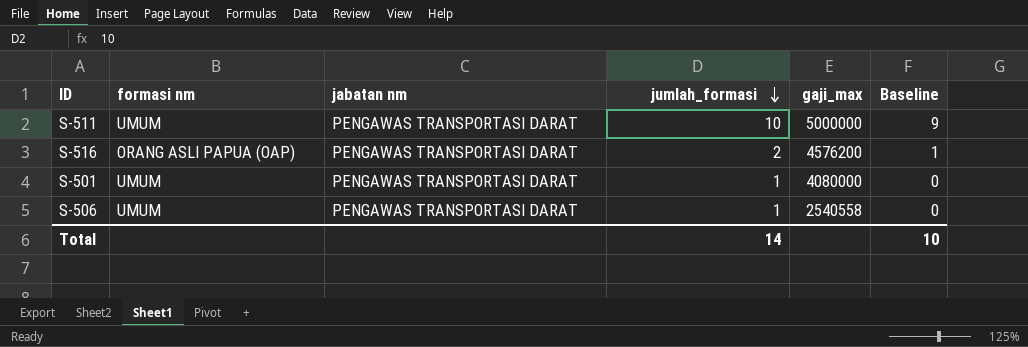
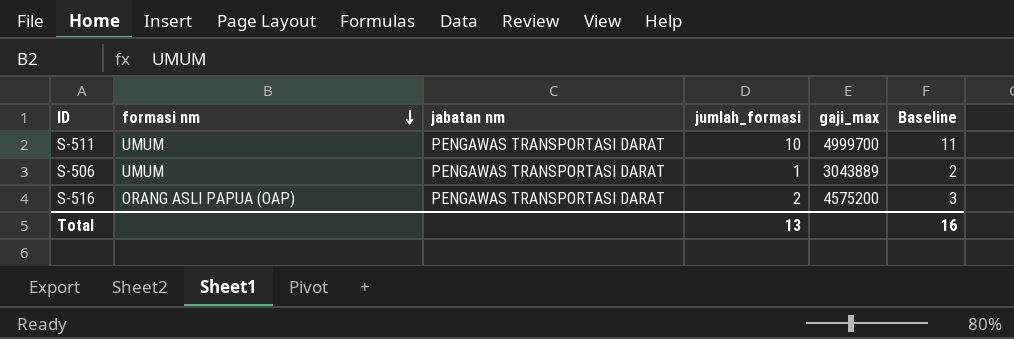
row order: jumlah_formasi descending -> formasi nm descending
column Baseline | formula: [jumlah_formasi] - 1 -> [jumlah_formasi] + 1
row S-501: UMUM | PENGAWAS TRANSPORTASI DARAT | 1 | 4080000 | 0 -> none
S-511 | gaji_max: 5000000 -> 4999700
S-506 | gaji_max: 2540558 -> 3043889
S-516 | gaji_max: 4576200 -> 4575200
Total | jumlah_formasi: 14 -> 13
Total | Baseline: 10 -> 16

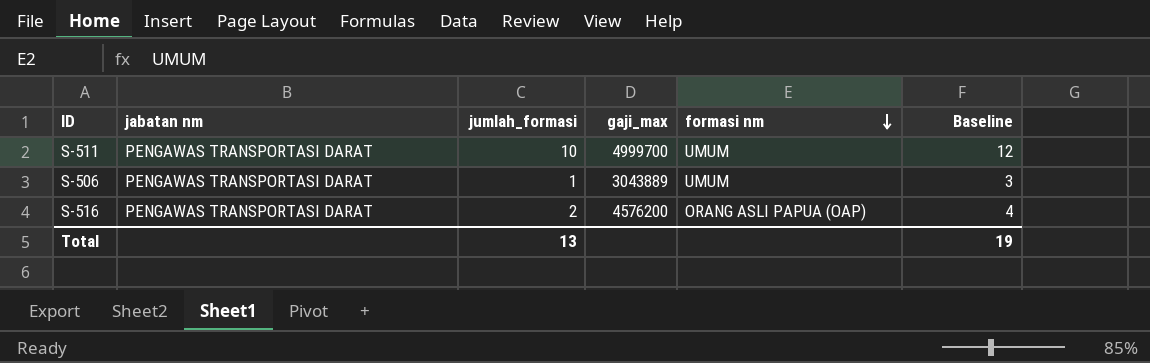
column formasi nm | position: 2 -> 5
column Baseline | formula: [jumlah_formasi] + 1 -> [jumlah_formasi] + 2
S-516 | gaji_max: 4575200 -> 4576200
Total | Baseline: 16 -> 19

